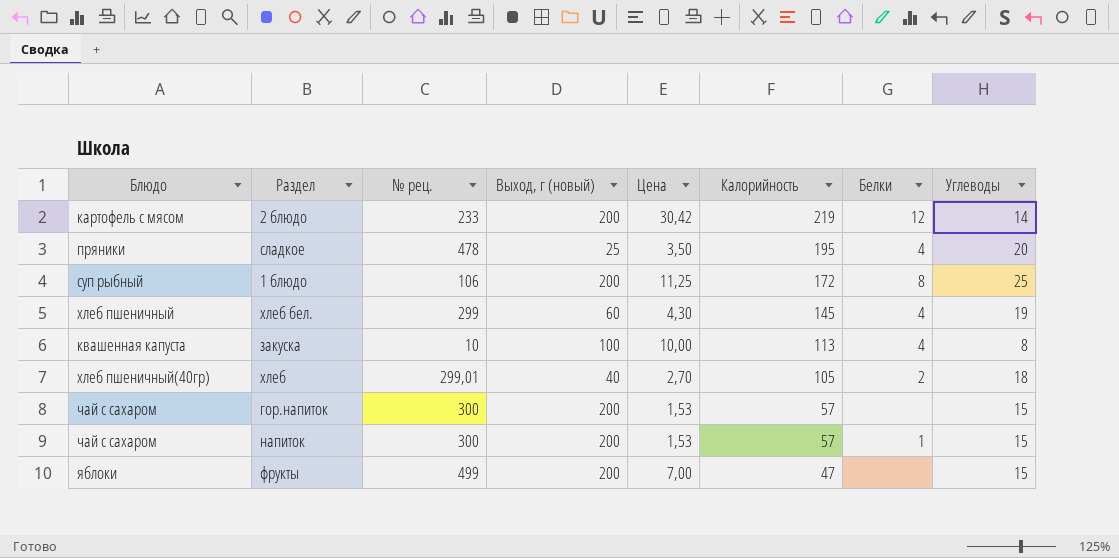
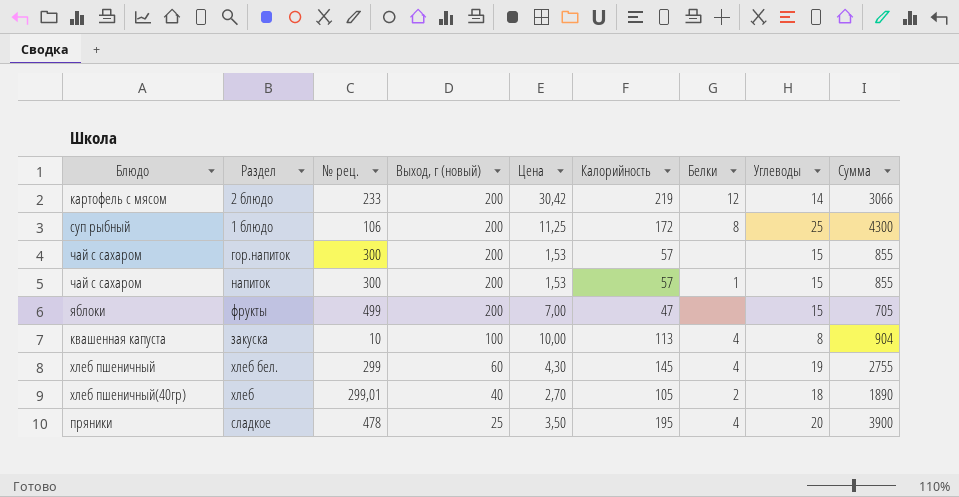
row order: Калорийность descending -> Выход, г (новый) descending
column Сумма | formula: none -> [Калорийность] * [Углеводы]

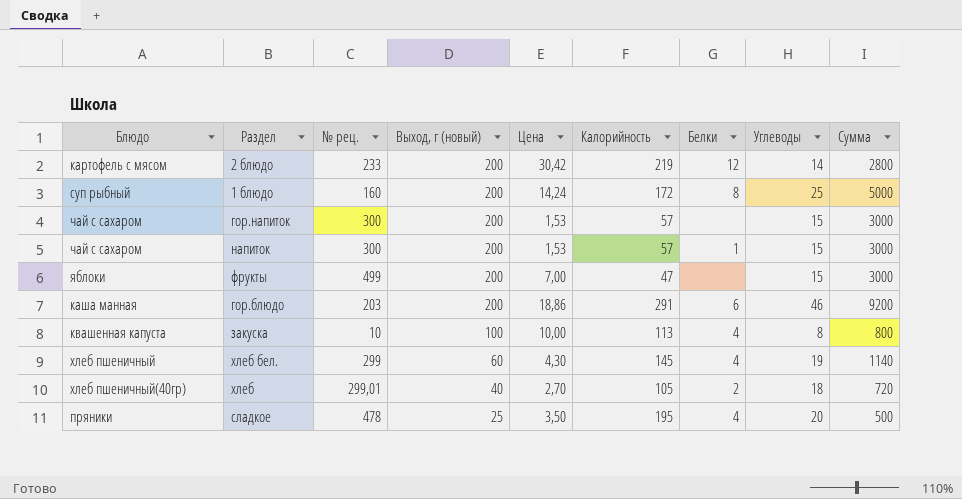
column Сумма | formula: [Калорийность] * [Углеводы] -> [Выход, г (новый)] * [Углеводы]
1 блюдо | № рец.: 106 -> 160
1 блюдо | Цена: 11,25 -> 14,24
row гор.блюдо: none -> каша манная | 203 | 200 | 18,86 | 291 | 6 | 46 | 9200

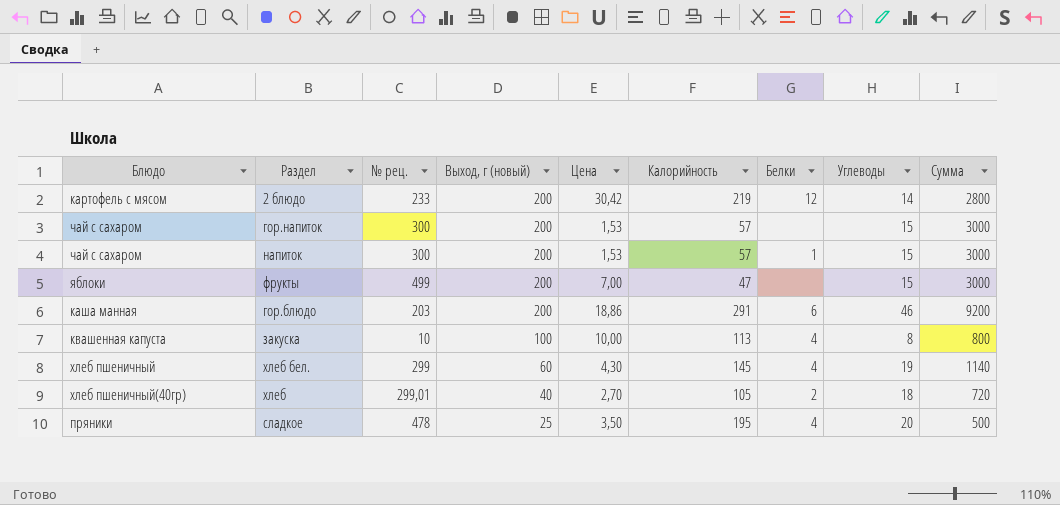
row 1 блюдо: суп рыбный | 160 | 200 | 14,24 | 172 | 8 | 25 | 5000 -> none

